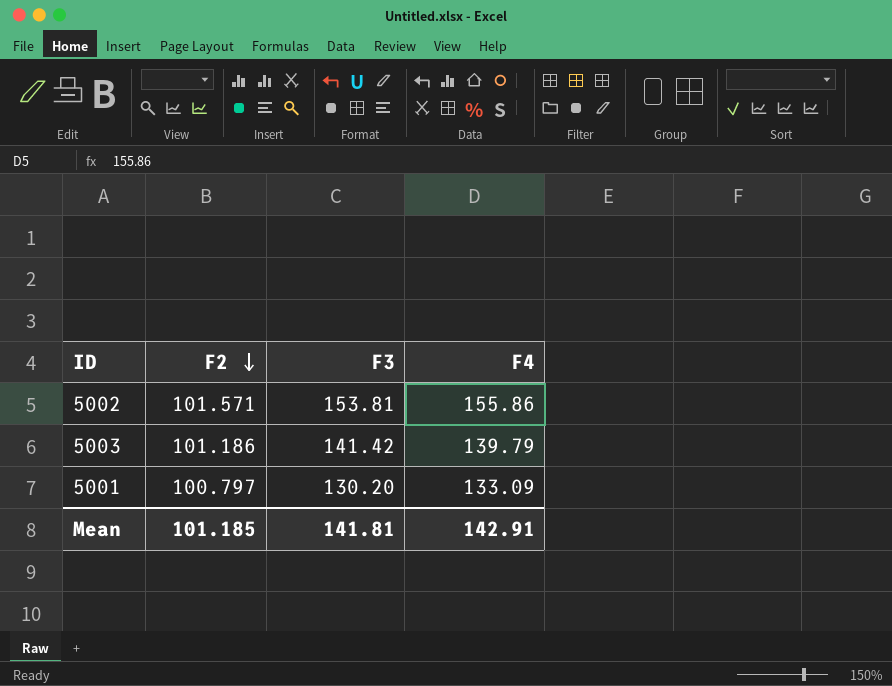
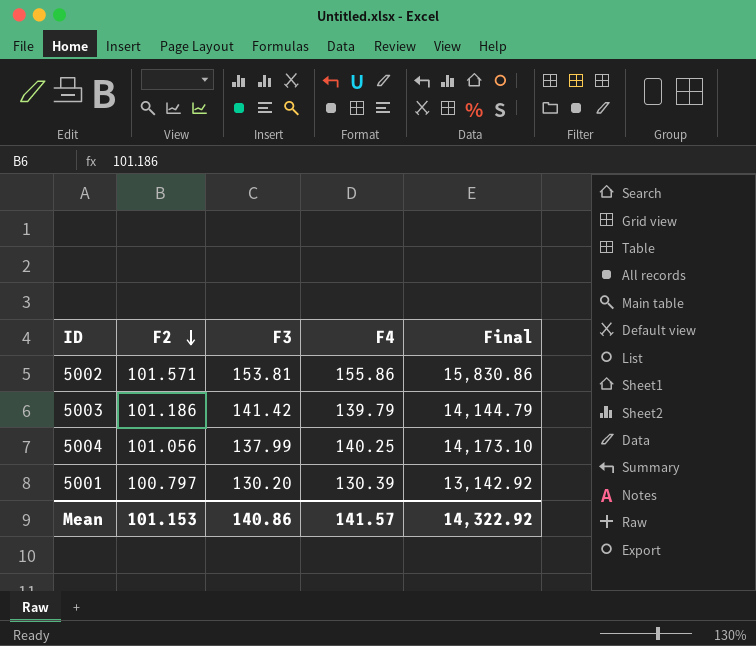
column Final | formula: none -> [F2] * [F4]
row 5004: none -> 101.056 | 137.99 | 140.25 | 14,173.10
5001 | F4: 133.09 -> 130.39
Mean | F2: 101.185 -> 101.153
Mean | F3: 141.81 -> 140.86
Mean | F4: 142.91 -> 141.57

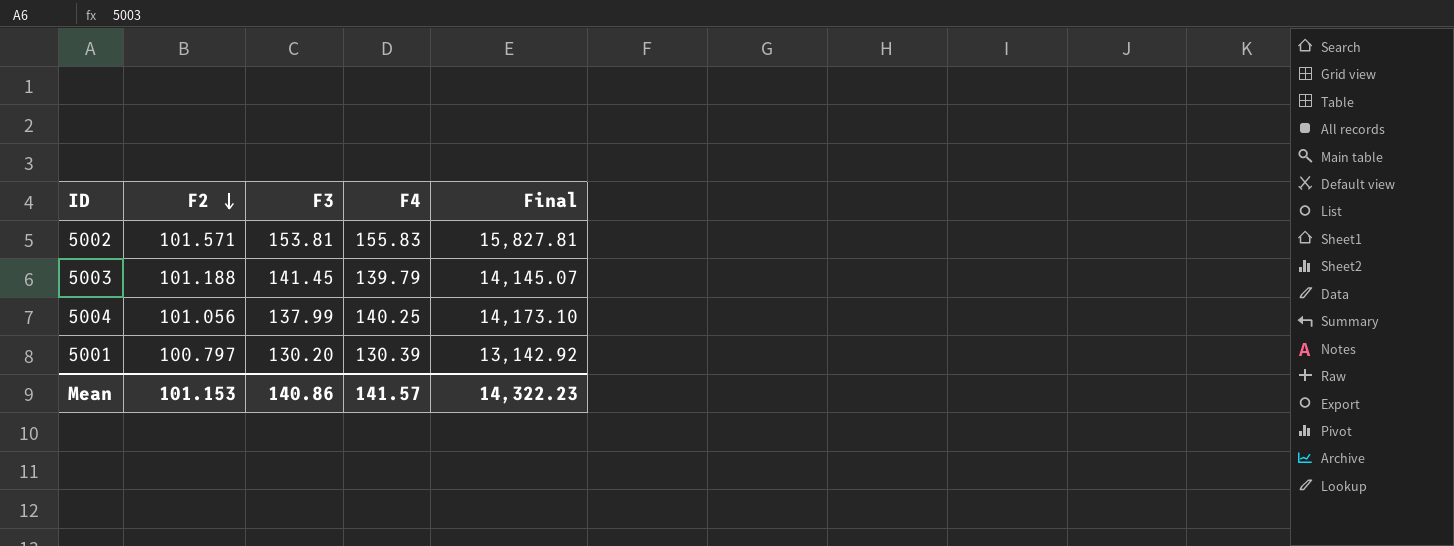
5002 | F4: 155.86 -> 155.83
5002 | Final: 15,830.86 -> 15,827.81
5003 | F2: 101.186 -> 101.188
5003 | F3: 141.42 -> 141.45
5003 | Final: 14,144.79 -> 14,145.07
Mean | Final: 14,322.92 -> 14,322.23

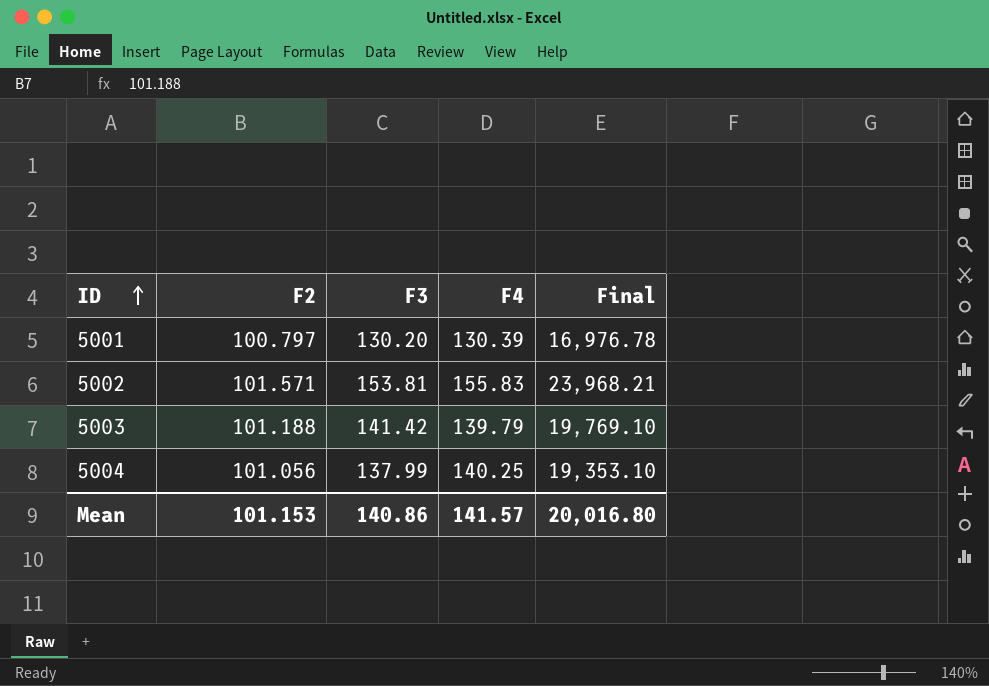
row order: F2 descending -> ID ascending
column Final | formula: [F2] * [F4] -> [F3] * [F4]
5003 | F3: 141.45 -> 141.42
Mean | Final: 14,322.23 -> 20,016.80

